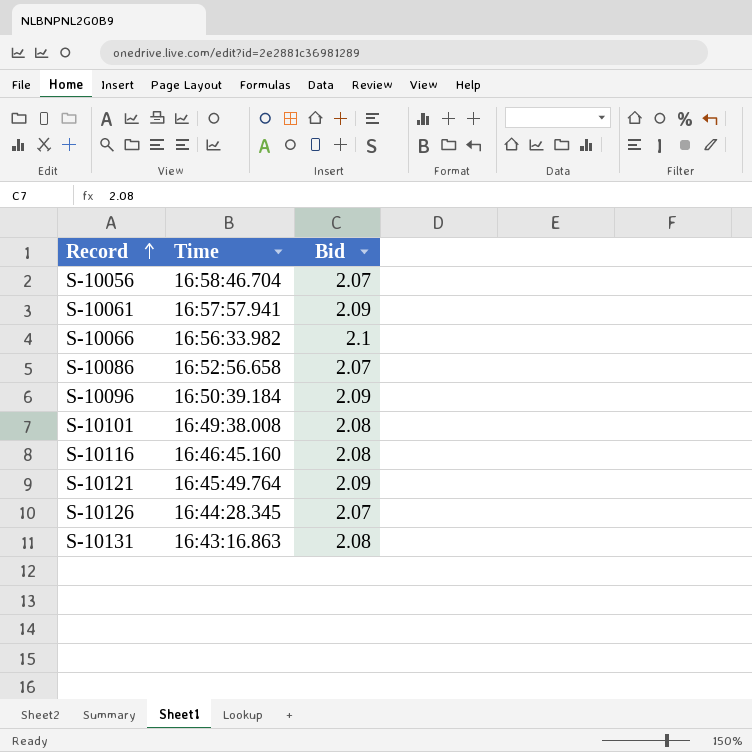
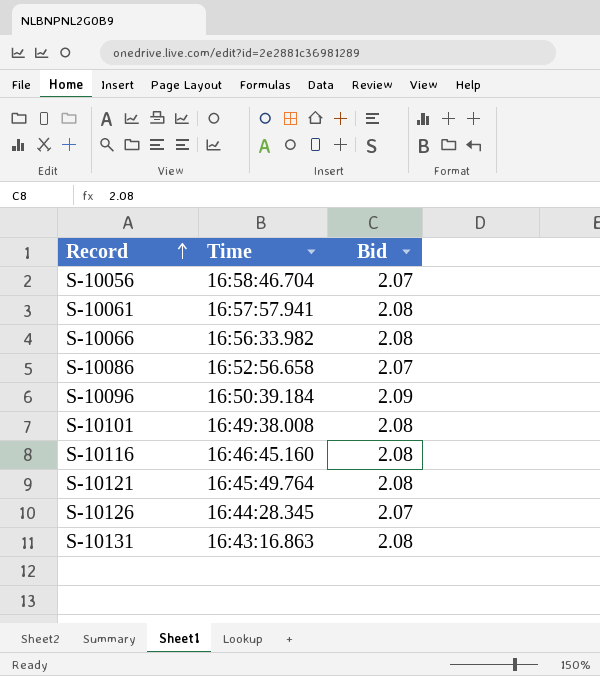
S-10061 | Bid: 2.09 -> 2.08
S-10066 | Bid: 2.1 -> 2.08
S-10121 | Bid: 2.09 -> 2.08

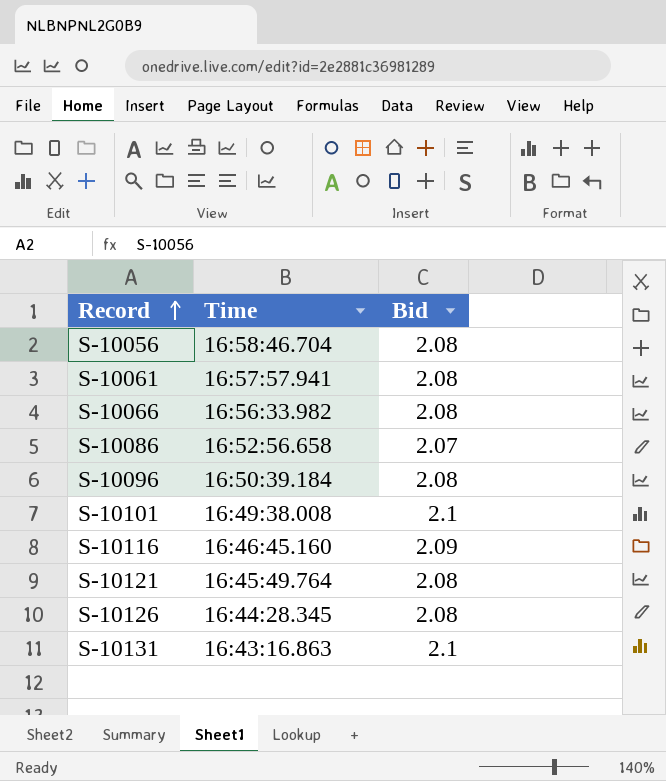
S-10056 | Bid: 2.07 -> 2.08
S-10096 | Bid: 2.09 -> 2.08
S-10101 | Bid: 2.08 -> 2.1
S-10116 | Bid: 2.08 -> 2.09
S-10126 | Bid: 2.07 -> 2.08
S-10131 | Bid: 2.08 -> 2.1

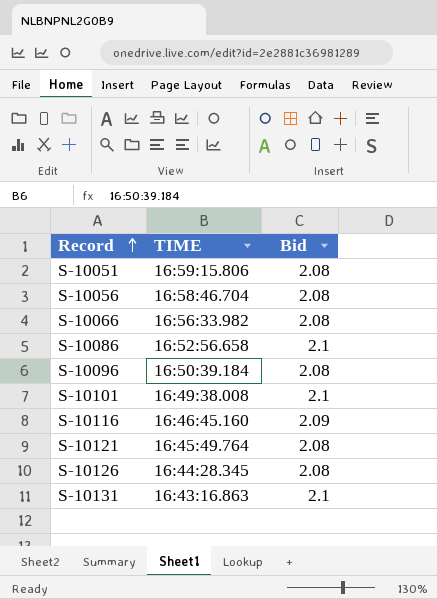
column name: Time -> TIME
row S-10061: 16:57:57.941 | 2.08 -> none
row S-10051: none -> 16:59:15.806 | 2.08
S-10086 | Bid: 2.07 -> 2.1

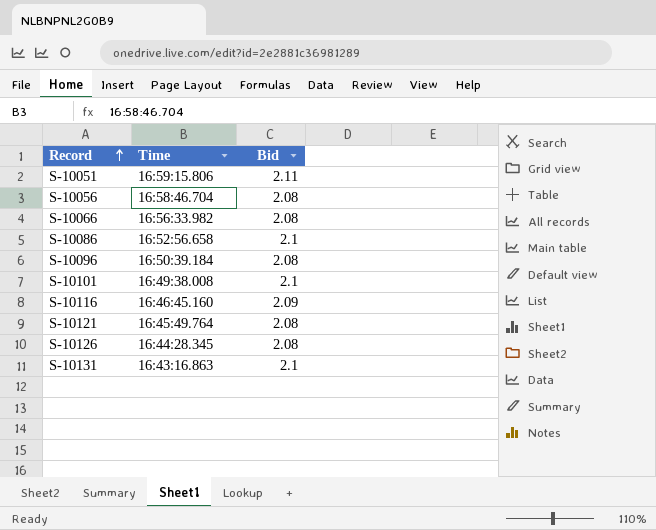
column name: TIME -> Time
S-10051 | Bid: 2.08 -> 2.11

